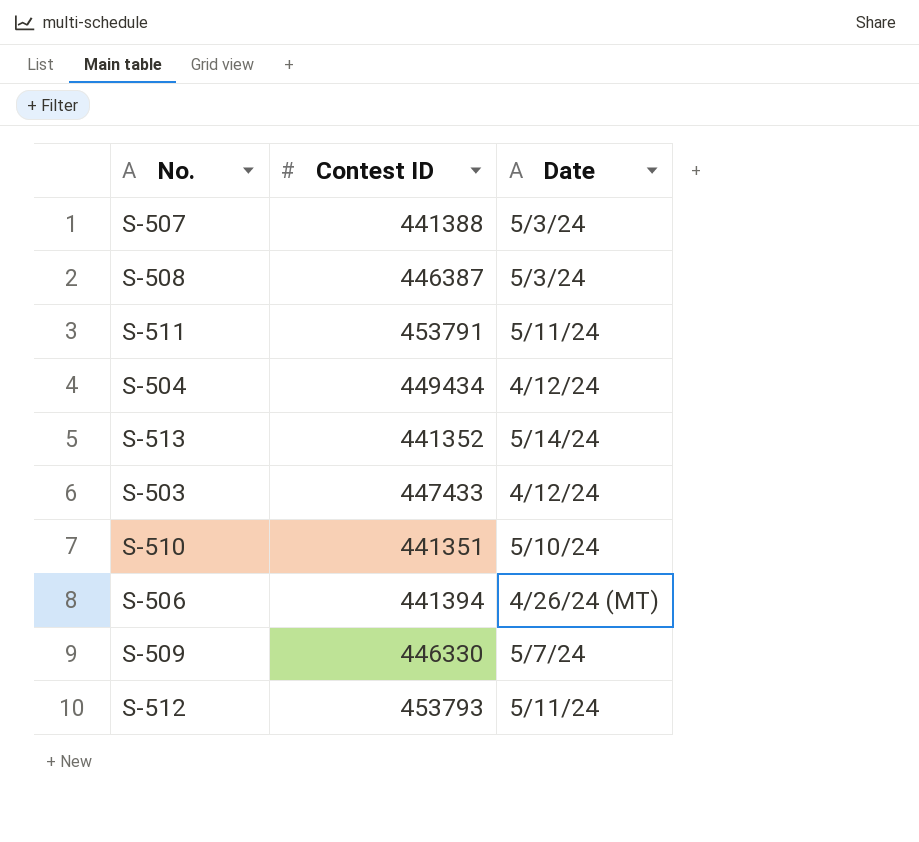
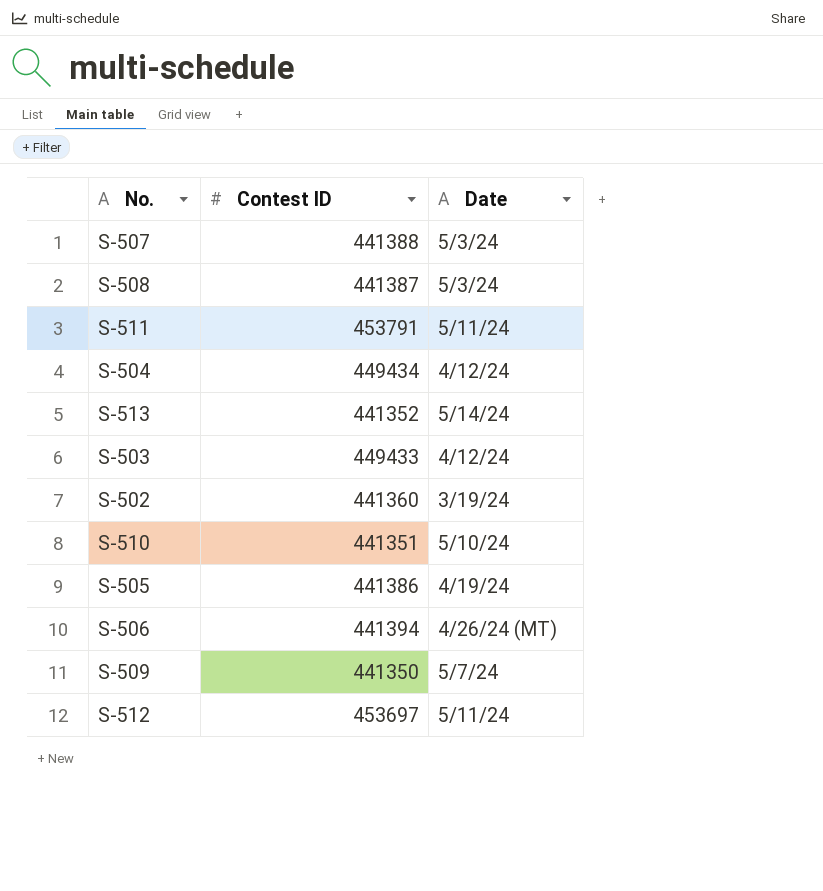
S-508 | Contest ID: 446387 -> 441387
S-503 | Contest ID: 447433 -> 449433
row S-502: none -> 441360 | 3/19/24
row S-505: none -> 441386 | 4/19/24
S-509 | Contest ID: 446330 -> 441350
S-512 | Contest ID: 453793 -> 453697

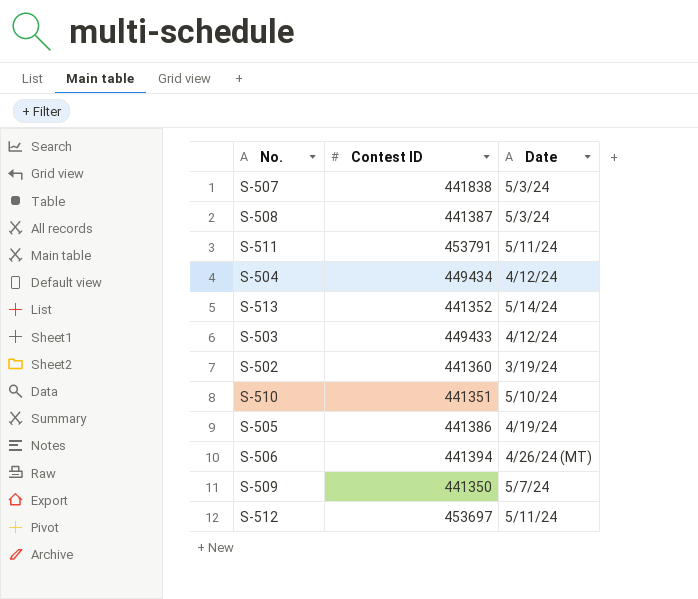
S-507 | Contest ID: 441388 -> 441838

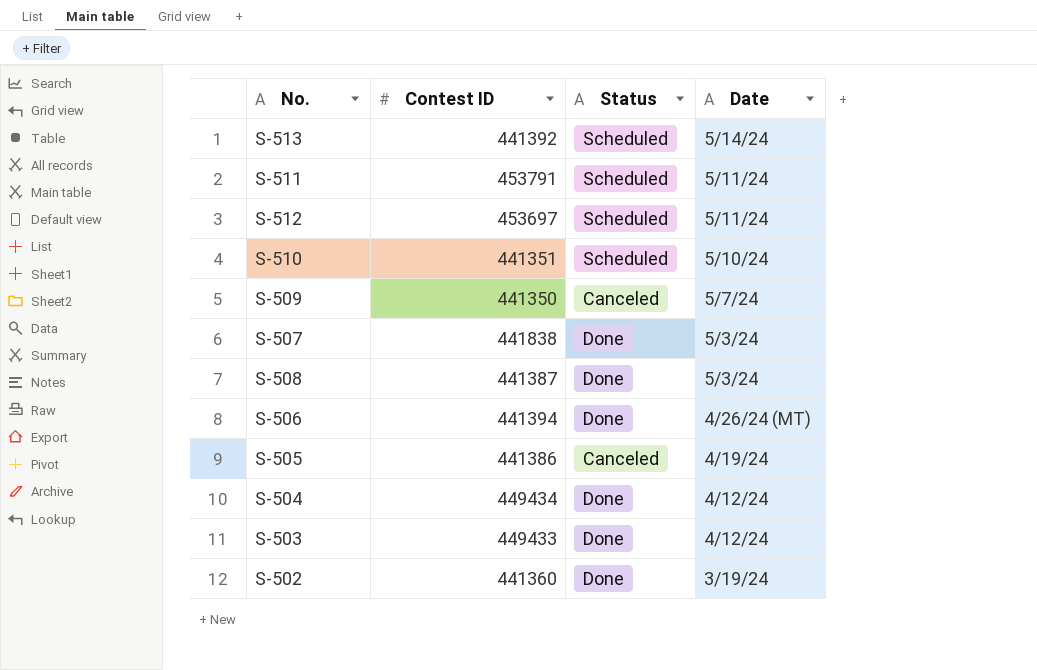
row order: none -> Date descending
column Status | position: none -> 3
S-513 | Contest ID: 441352 -> 441392

